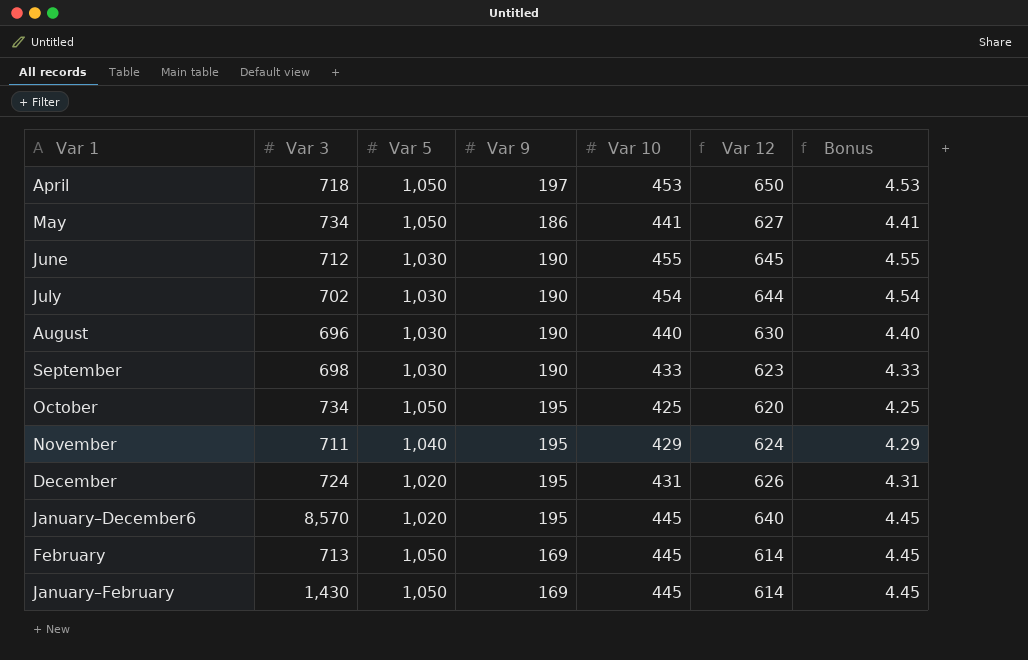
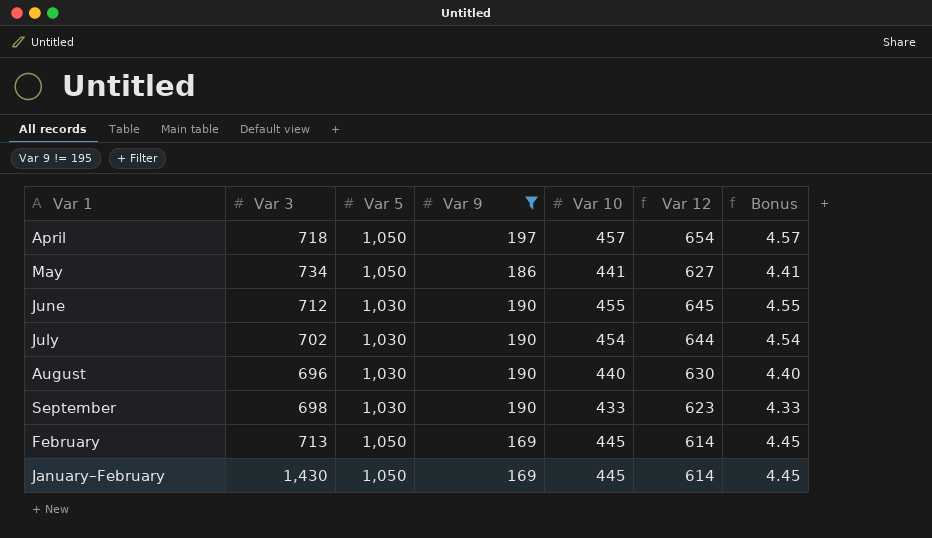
filter: none -> Var 9 != 195
April | Var 10: 453 -> 457
April | Var 12: 650 -> 654
April | Bonus: 4.53 -> 4.57

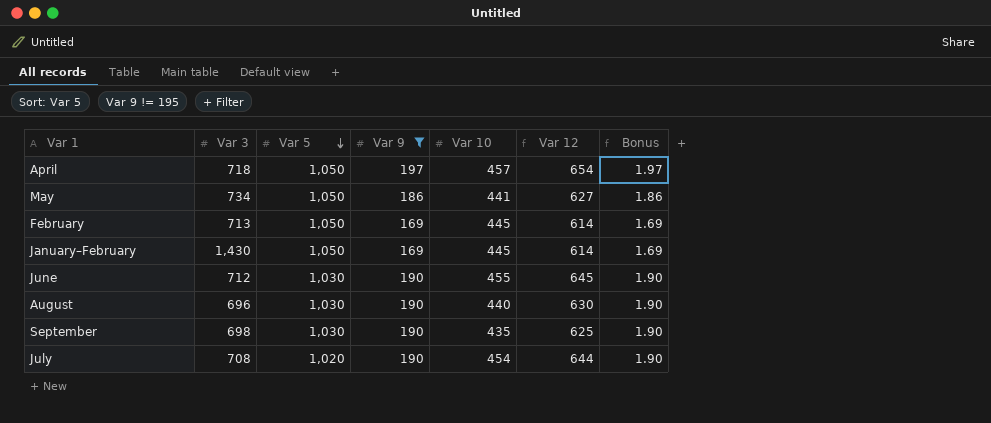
row order: none -> Var 5 descending
column Bonus | formula: [Var 10] * 0.01 -> [Var 9] * 0.01
September | Var 10: 433 -> 435
September | Var 12: 623 -> 625
July | Var 3: 702 -> 708
July | Var 5: 1,030 -> 1,020

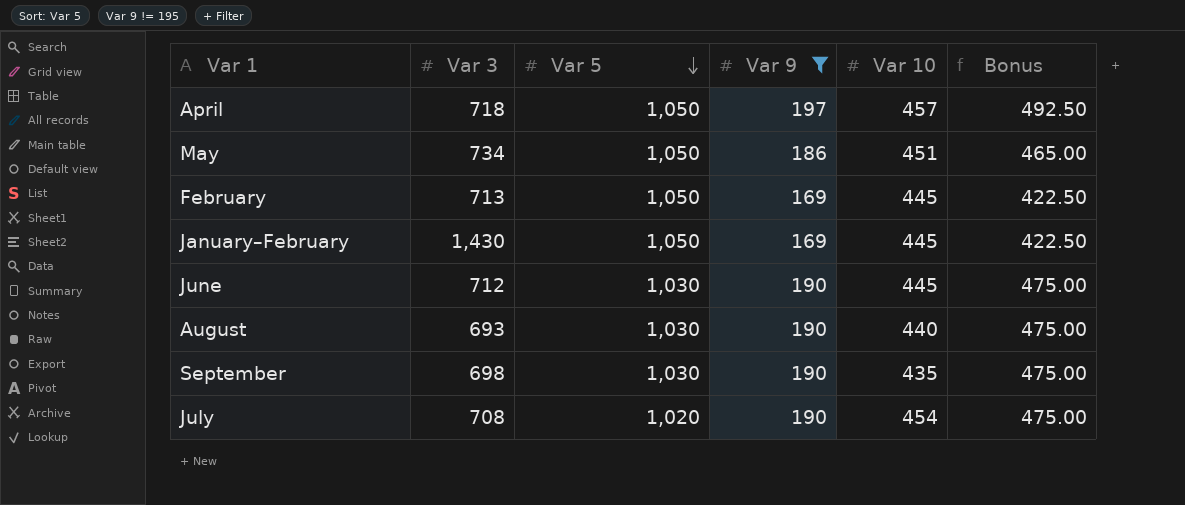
column Var 12 | formula: [Var 9] + [Var 10] -> none
column Bonus | formula: [Var 9] * 0.01 -> [Var 9] * 2.5
May | Var 10: 441 -> 451
June | Var 10: 455 -> 445
August | Var 3: 696 -> 693

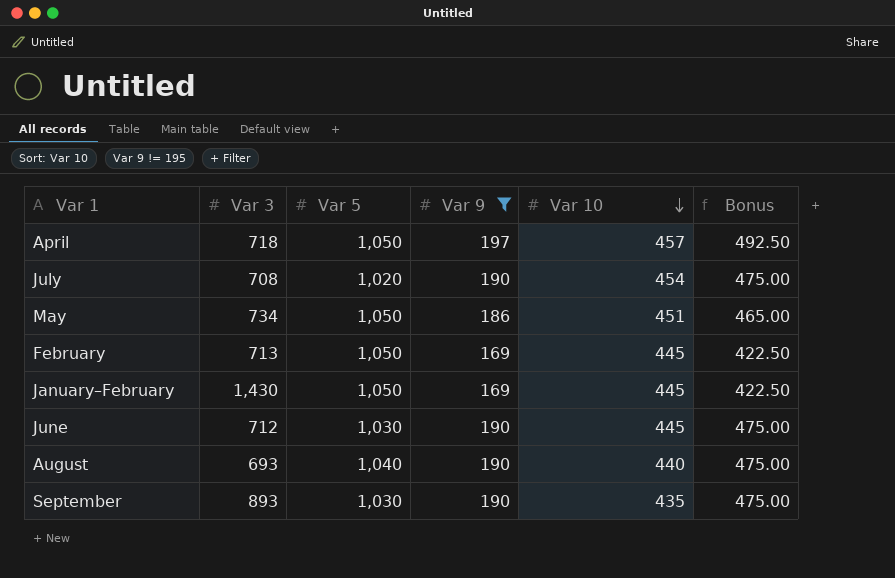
row order: Var 5 descending -> Var 10 descending
August | Var 5: 1,030 -> 1,040
September | Var 3: 698 -> 893

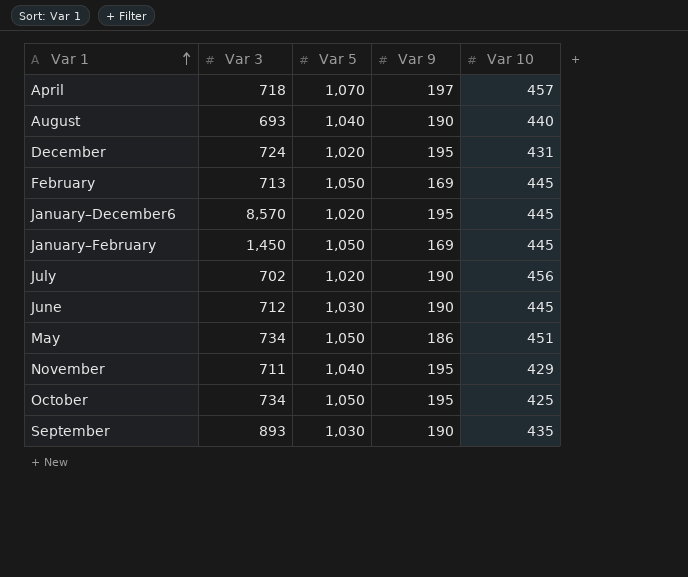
filter: Var 9 != 195 -> none
row order: Var 10 descending -> Var 1 ascending
column Bonus | formula: [Var 9] * 2.5 -> none
April | Var 5: 1,050 -> 1,070
January–February | Var 3: 1,430 -> 1,450
July | Var 3: 708 -> 702
July | Var 10: 454 -> 456

